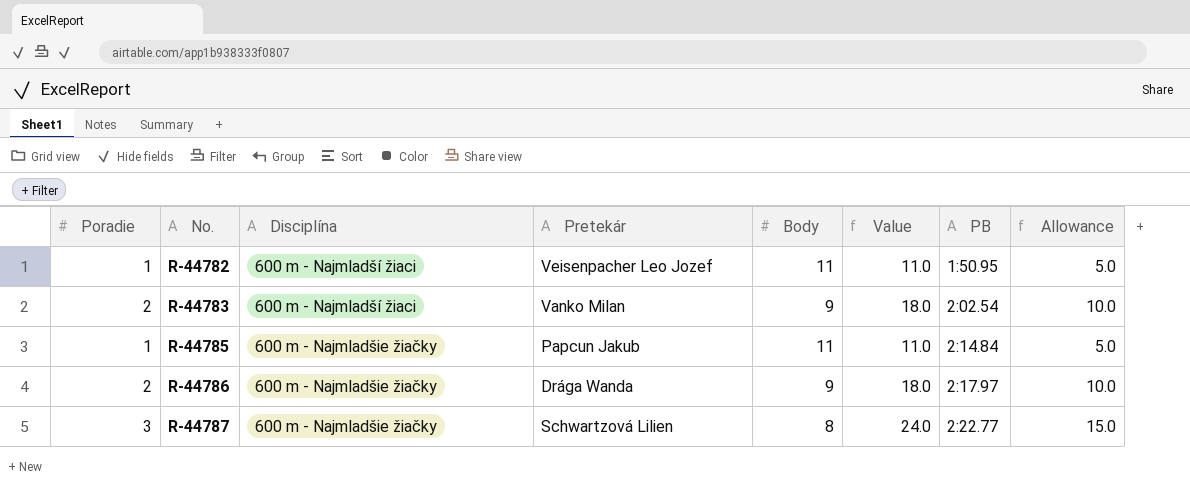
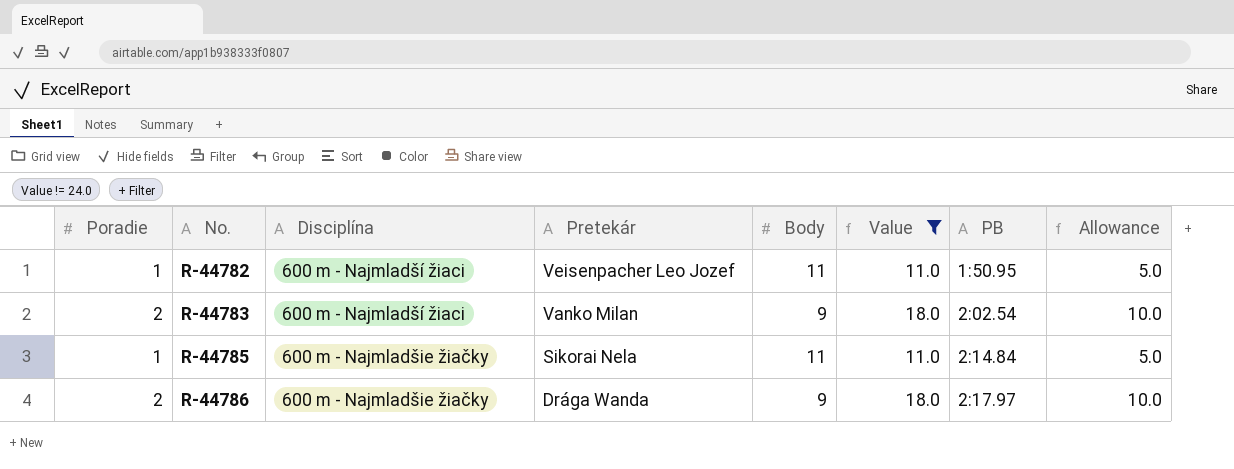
filter: none -> Value != 24.0
R-44785 | Pretekár: Papcun Jakub -> Sikorai Nela

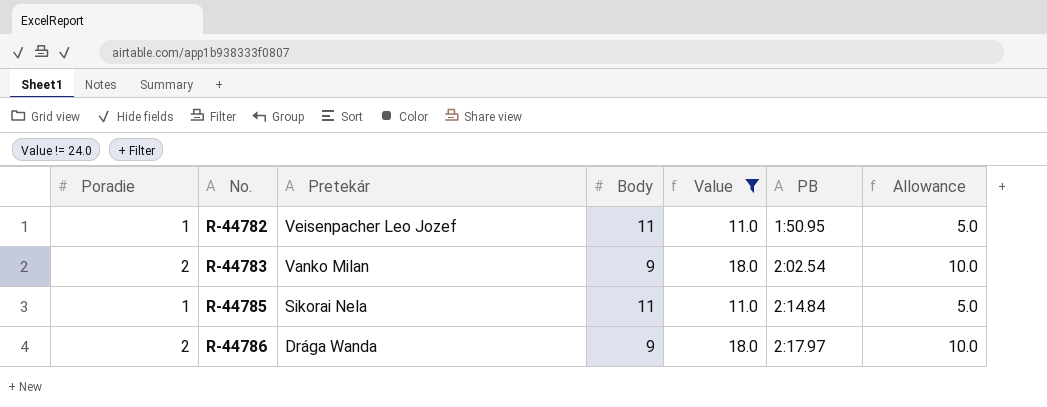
column Disciplína | position: 3 -> none

